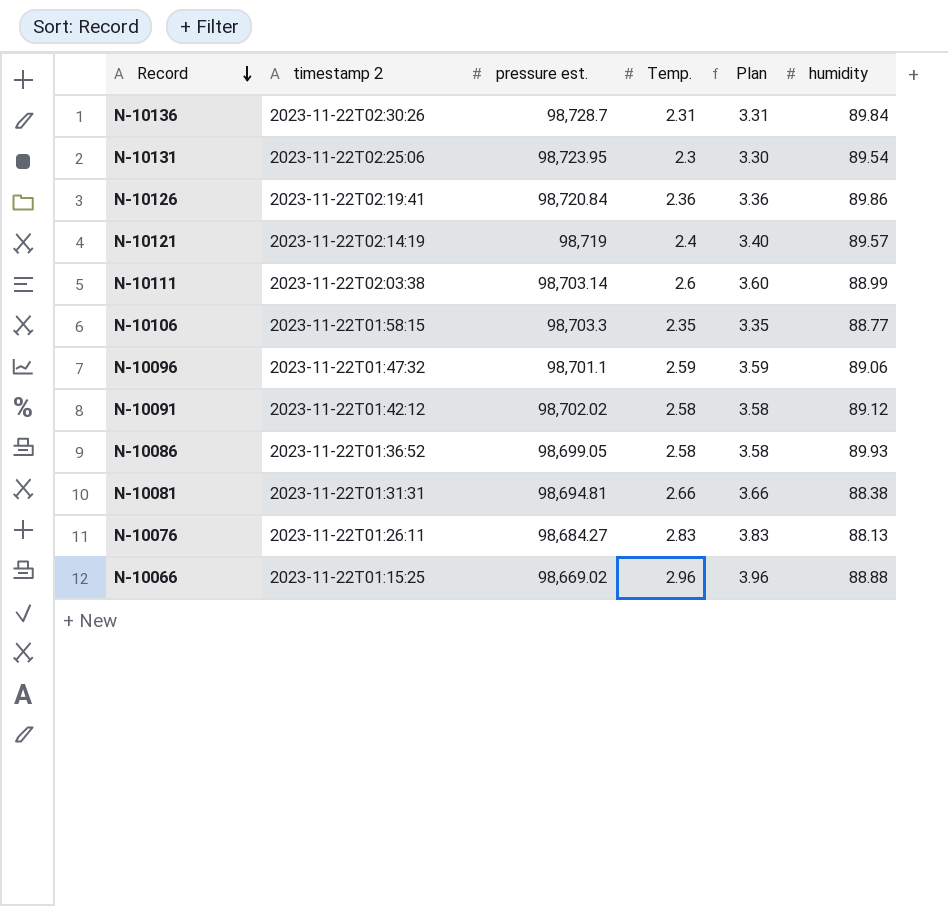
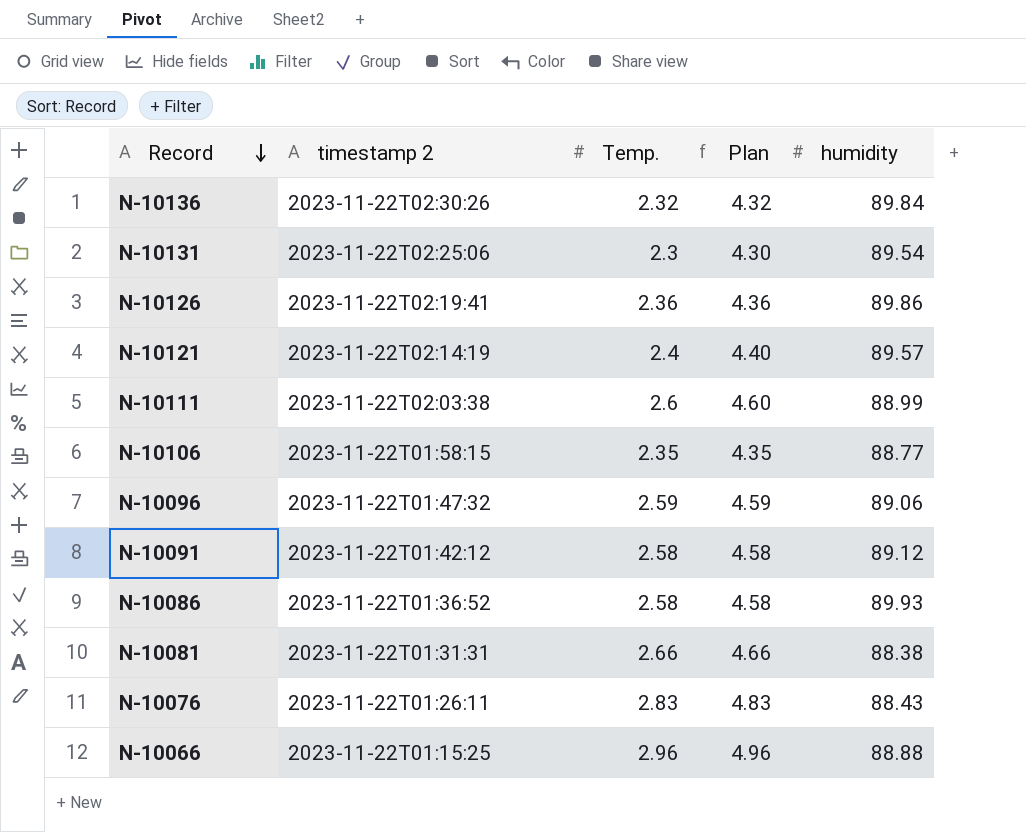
column pressure est. | position: 3 -> none
column Plan | formula: [Temp.] + 1 -> [Temp.] + 2
N-10136 | Temp.: 2.31 -> 2.32
N-10076 | humidity: 88.13 -> 88.43

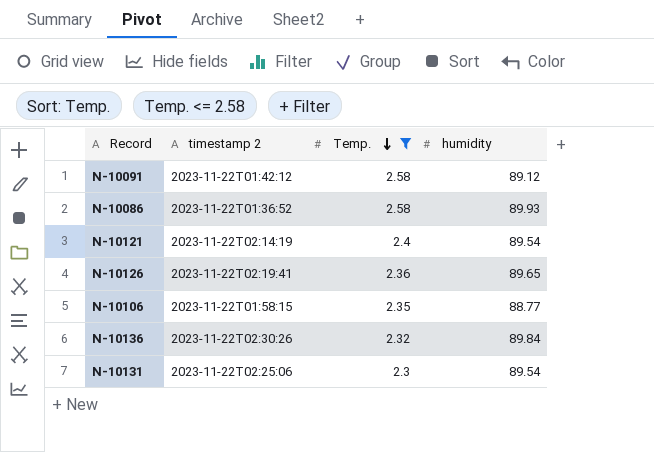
filter: none -> Temp. <= 2.58
row order: Record descending -> Temp. descending
column Plan | formula: [Temp.] + 2 -> none
N-10121 | humidity: 89.57 -> 89.54
N-10126 | humidity: 89.86 -> 89.65

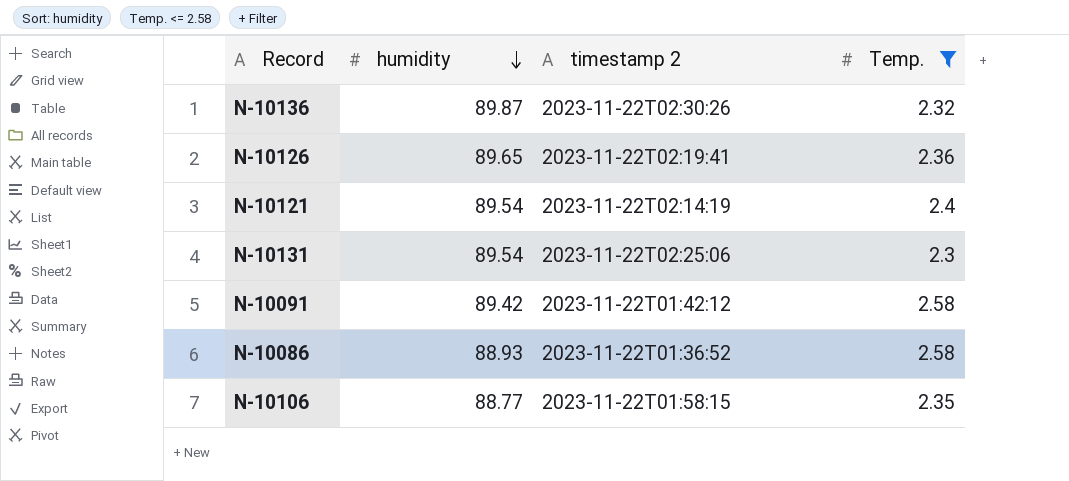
row order: Temp. descending -> humidity descending
column humidity | position: 4 -> 2
N-10136 | humidity: 89.84 -> 89.87
N-10091 | humidity: 89.12 -> 89.42
N-10086 | humidity: 89.93 -> 88.93

